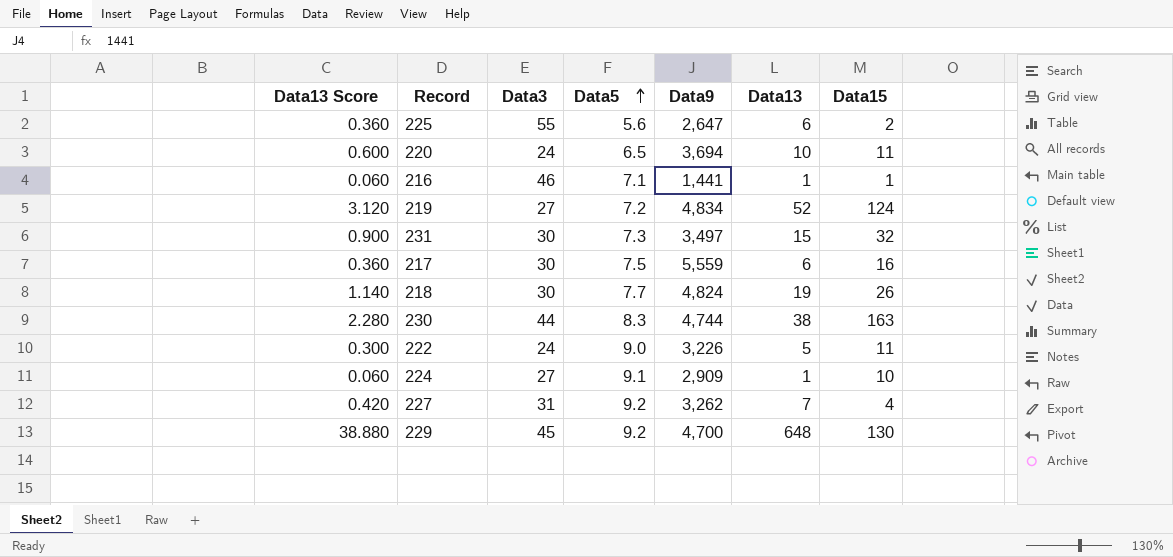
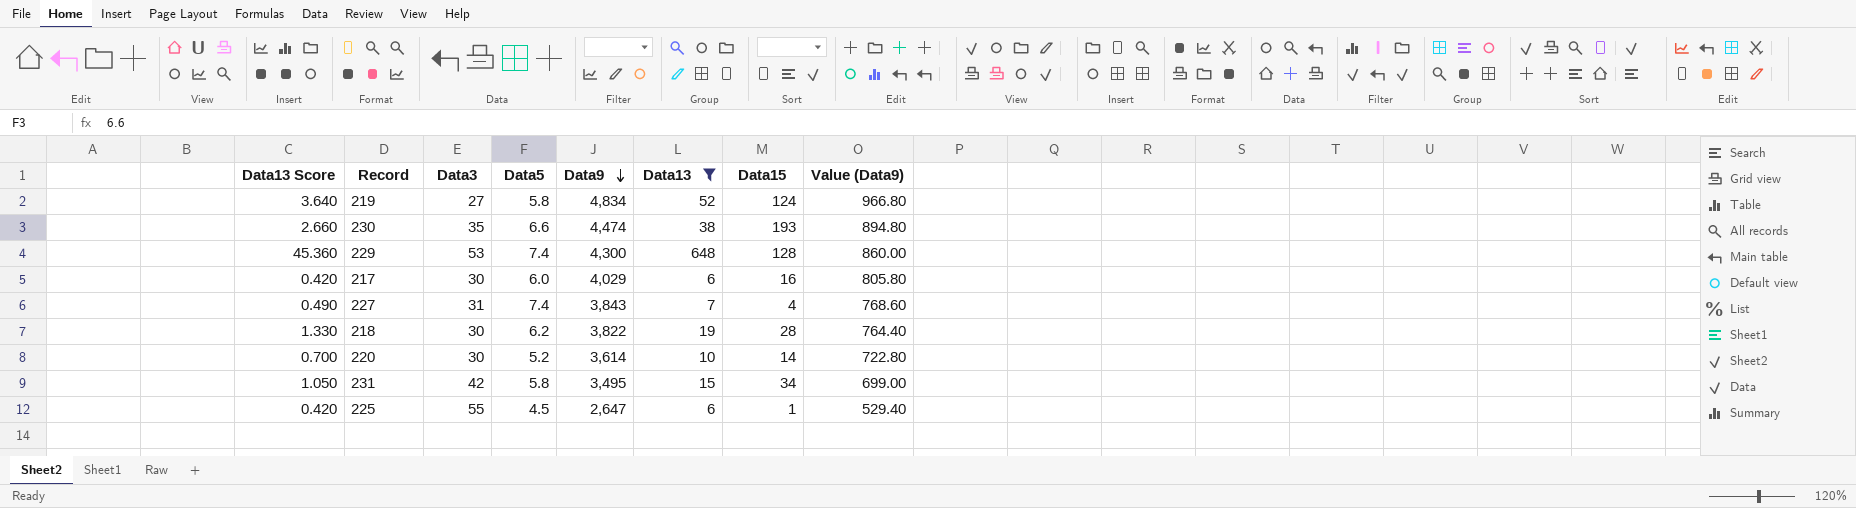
filter: none -> Data13 >= 6
row order: Data5 ascending -> Data9 descending
column Data13 Score | formula: [Data13] * 0.06 -> [Data13] * 0.07
column Value (Data9) | formula: none -> [Data9] * 0.2
219 | Data5: 7.2 -> 5.8
230 | Data3: 44 -> 35
230 | Data5: 8.3 -> 6.6
230 | Data9: 4,744 -> 4,474
230 | Data15: 163 -> 193
229 | Data3: 45 -> 53
229 | Data5: 9.2 -> 7.4
229 | Data9: 4,700 -> 4,300
229 | Data15: 130 -> 128
217 | Data5: 7.5 -> 6.0
217 | Data9: 5,559 -> 4,029
227 | Data5: 9.2 -> 7.4
227 | Data9: 3,262 -> 3,843
218 | Data5: 7.7 -> 6.2
218 | Data9: 4,824 -> 3,822
218 | Data15: 26 -> 28
220 | Data3: 24 -> 30
220 | Data5: 6.5 -> 5.2
220 | Data9: 3,694 -> 3,614
220 | Data15: 11 -> 14
231 | Data3: 30 -> 42
231 | Data5: 7.3 -> 5.8
231 | Data9: 3,497 -> 3,495
231 | Data15: 32 -> 34
225 | Data5: 5.6 -> 4.5
225 | Data15: 2 -> 1

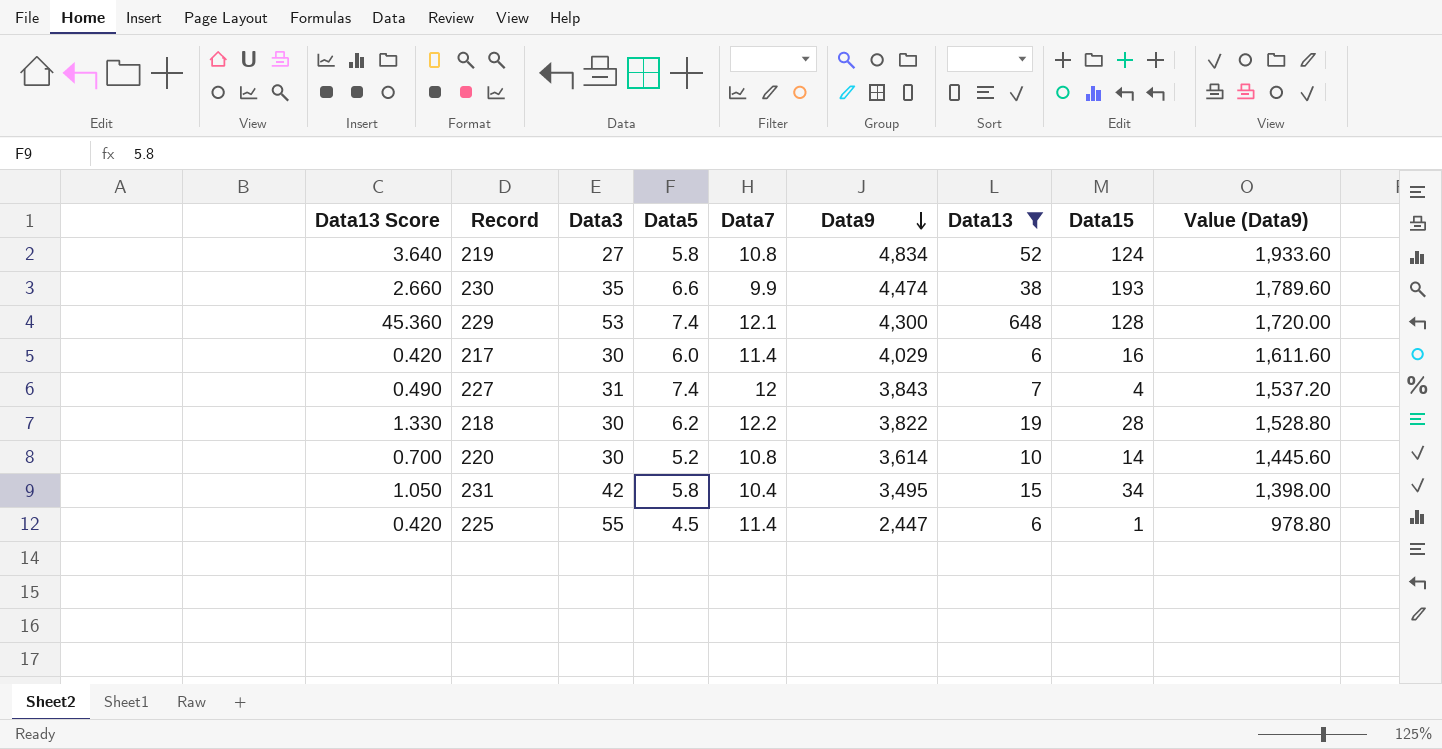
column Data7 | position: none -> 5
column Value (Data9) | formula: [Data9] * 0.2 -> [Data9] * 0.4
225 | Data9: 2,647 -> 2,447

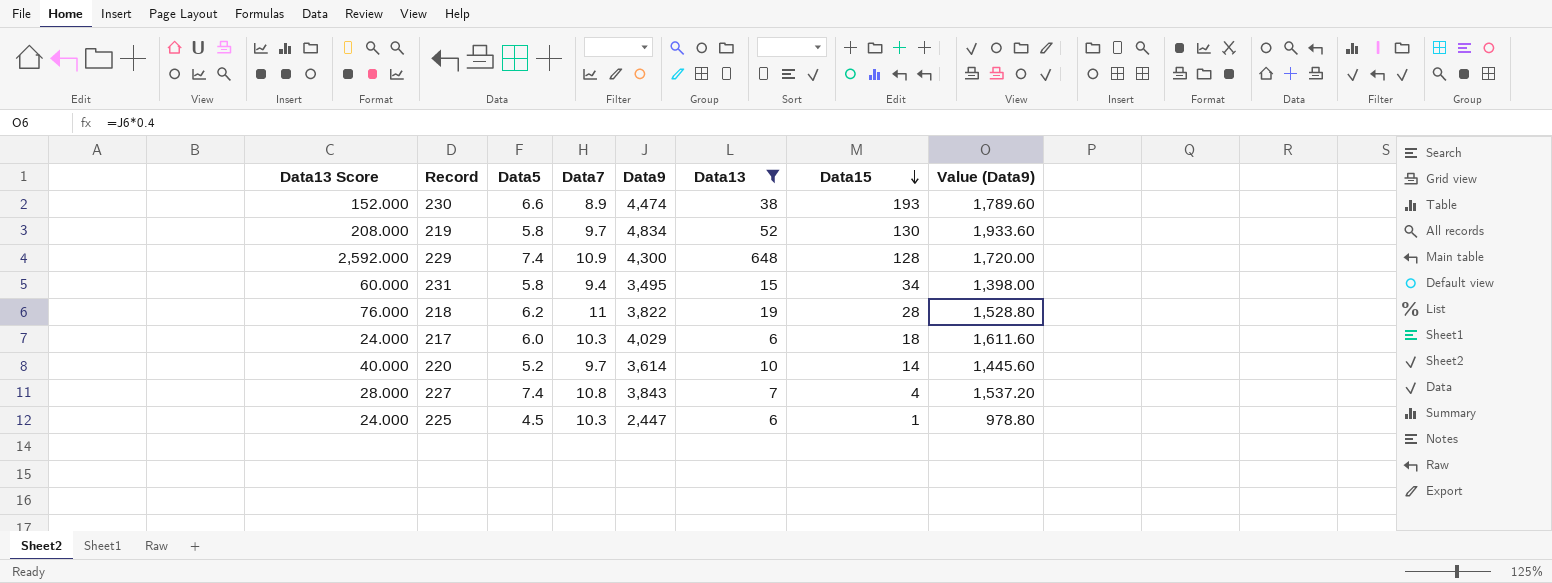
row order: Data9 descending -> Data15 descending
column Data3 | position: 3 -> none
column Data13 Score | formula: [Data13] * 0.07 -> [Data13] * 4
230 | Data7: 9.9 -> 8.9
219 | Data7: 10.8 -> 9.7
219 | Data15: 124 -> 130
229 | Data7: 12.1 -> 10.9
231 | Data7: 10.4 -> 9.4
218 | Data7: 12.2 -> 11
217 | Data7: 11.4 -> 10.3
217 | Data15: 16 -> 18
220 | Data7: 10.8 -> 9.7
227 | Data7: 12 -> 10.8
225 | Data7: 11.4 -> 10.3

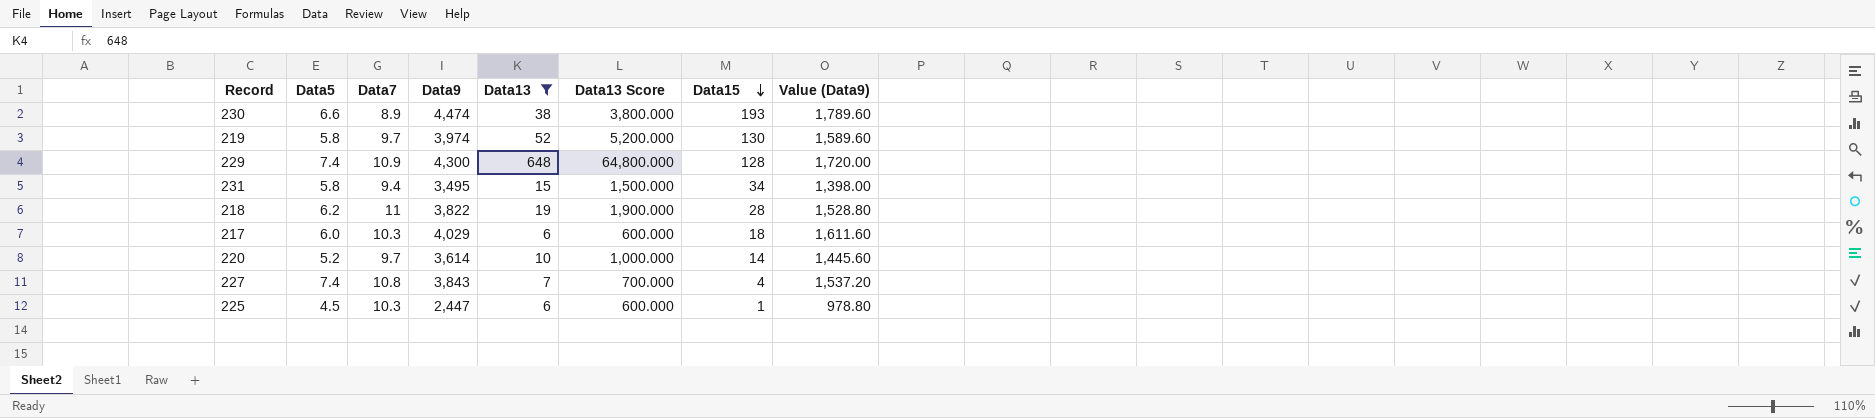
column Data13 Score | formula: [Data13] * 4 -> [Data13] * 100
column Data13 Score | position: 1 -> 6
219 | Data9: 4,834 -> 3,974
219 | Value (Data9): 1,933.60 -> 1,589.60

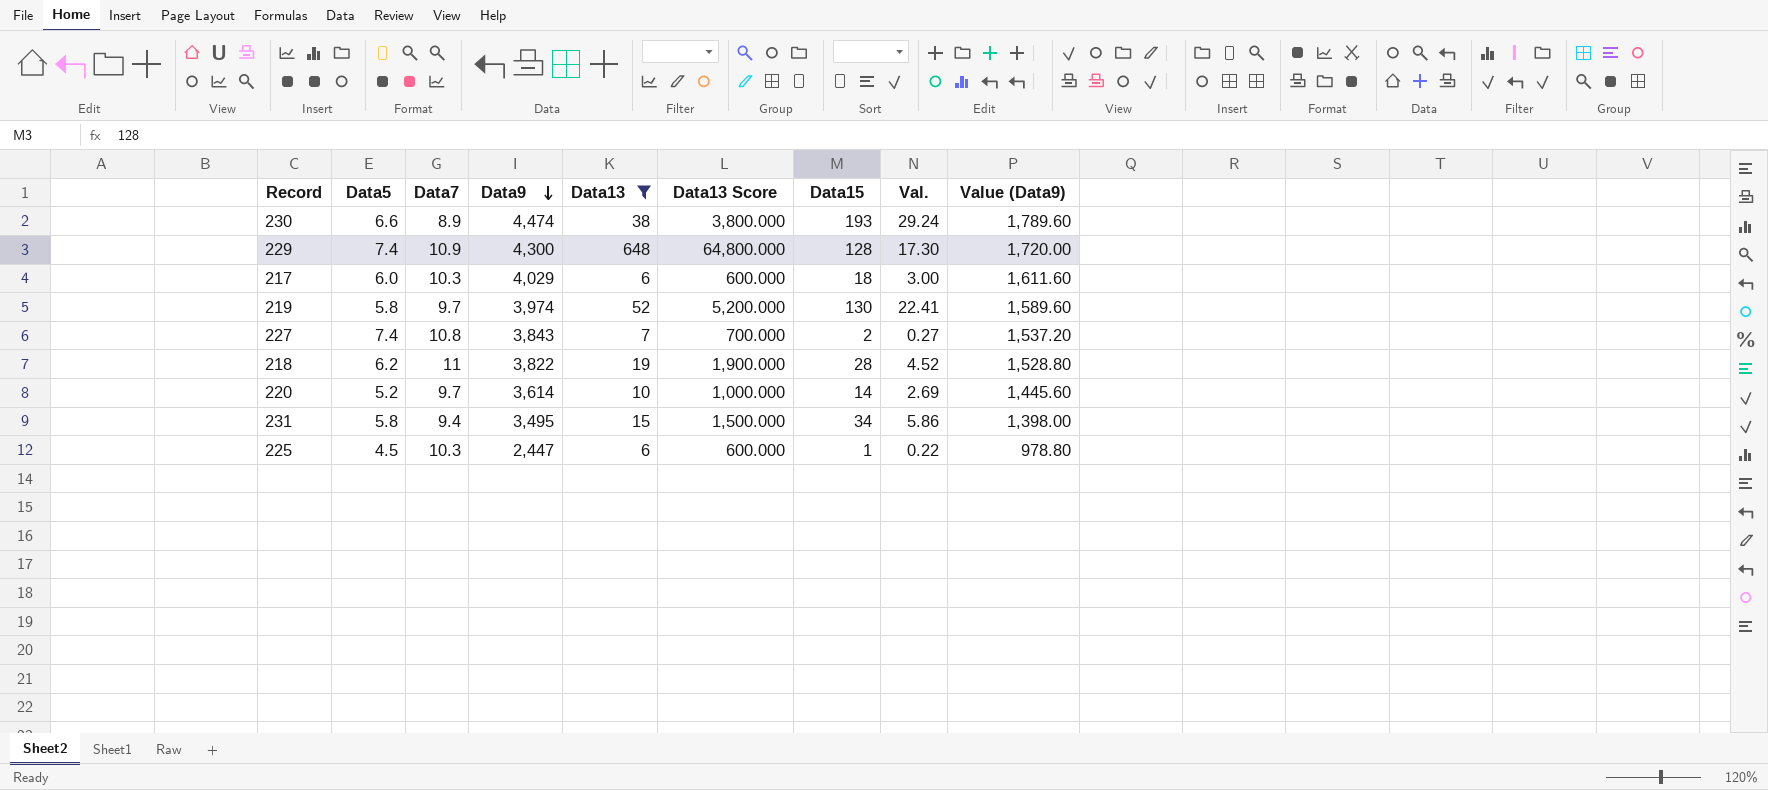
row order: Data15 descending -> Data9 descending
column Val. | formula: none -> [Data15] / [Data5]
227 | Data15: 4 -> 2

